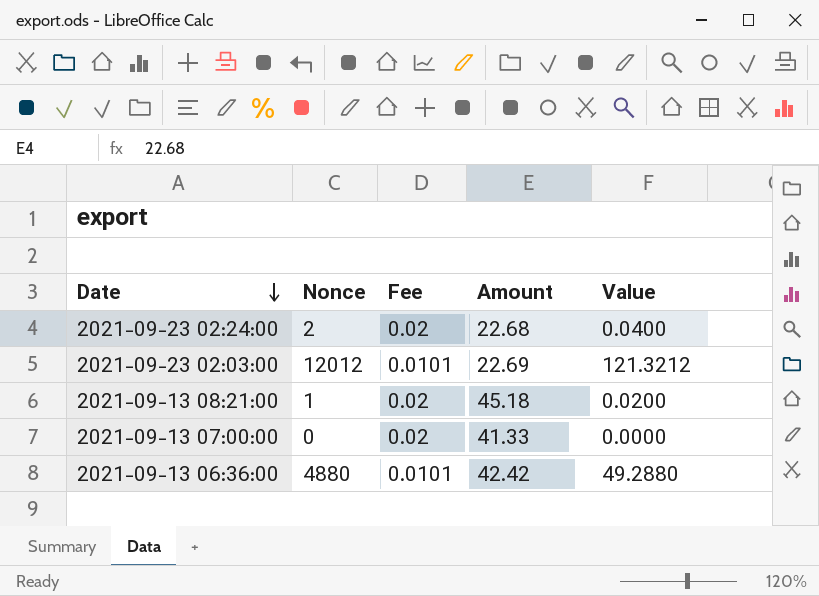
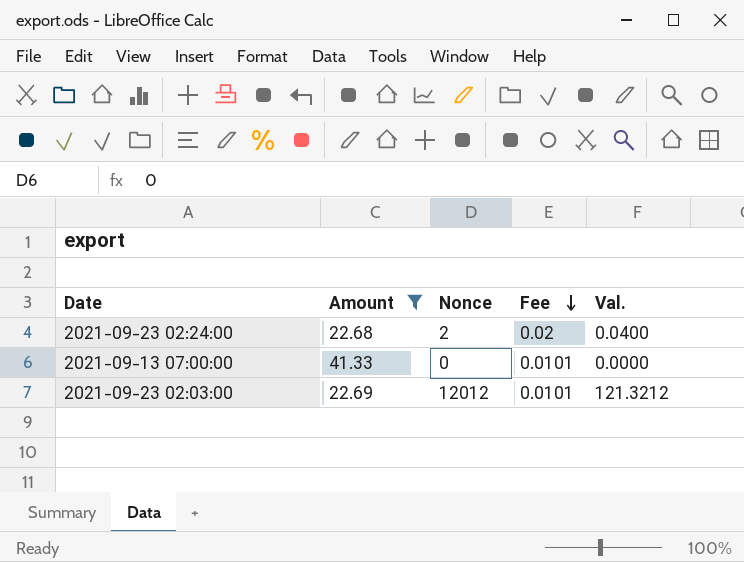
filter: none -> Amount <= 41.33
row order: Date descending -> Fee descending
column Amount | position: 4 -> 2
column name: Value -> Val.
2021-09-13 07:00:00 | Fee: 0.02 -> 0.0101

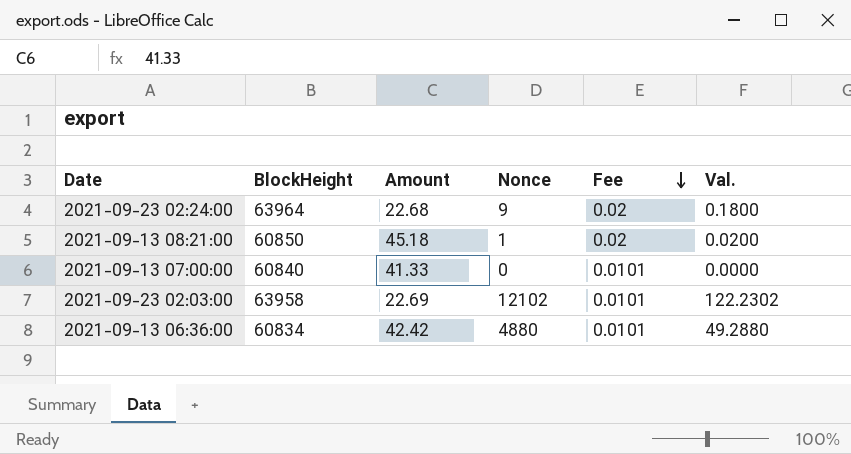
filter: Amount <= 41.33 -> none
column BlockHeight | position: none -> 2
2021-09-23 02:24:00 | Nonce: 2 -> 9
2021-09-23 02:24:00 | Val.: 0.0400 -> 0.1800
2021-09-23 02:03:00 | Nonce: 12012 -> 12102
2021-09-23 02:03:00 | Val.: 121.3212 -> 122.2302

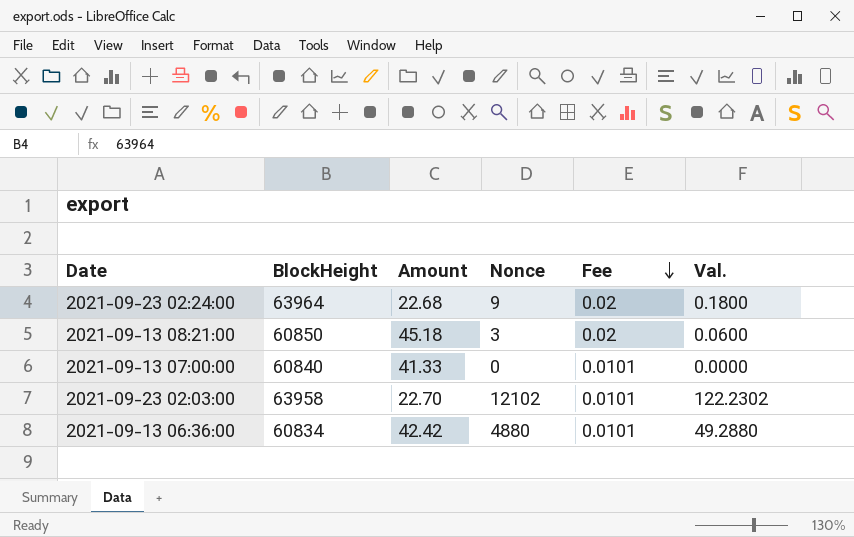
2021-09-13 08:21:00 | Nonce: 1 -> 3
2021-09-13 08:21:00 | Val.: 0.0200 -> 0.0600
2021-09-23 02:03:00 | Amount: 22.69 -> 22.70

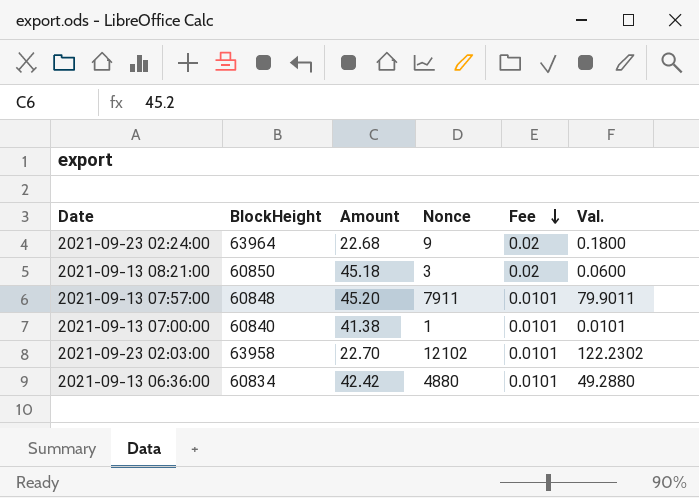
row 2021-09-13 07:57:00: none -> 60848 | 45.20 | 7911 | 0.0101 | 79.9011
2021-09-13 07:00:00 | Amount: 41.33 -> 41.38
2021-09-13 07:00:00 | Nonce: 0 -> 1
2021-09-13 07:00:00 | Val.: 0.0000 -> 0.0101

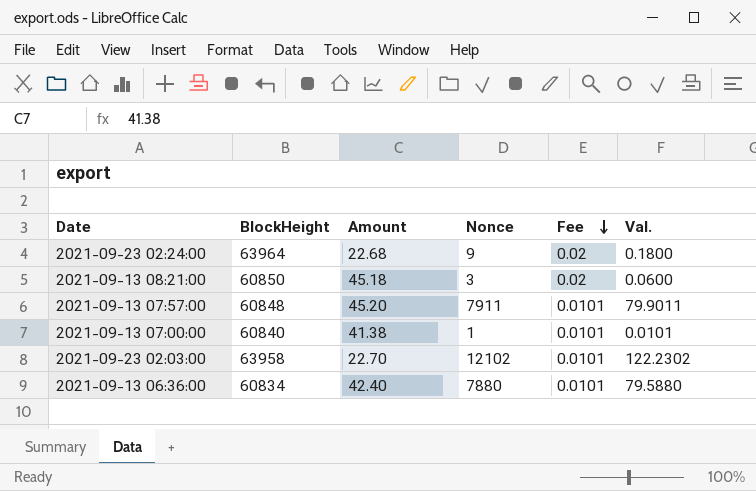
2021-09-13 06:36:00 | Amount: 42.42 -> 42.40
2021-09-13 06:36:00 | Nonce: 4880 -> 7880
2021-09-13 06:36:00 | Val.: 49.2880 -> 79.5880

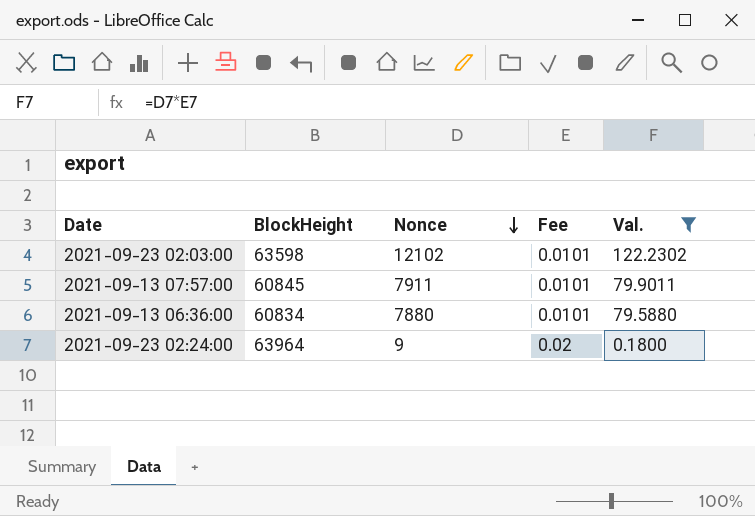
filter: none -> Val. >= 0.1800
row order: Fee descending -> Nonce descending
column Amount | position: 3 -> none
2021-09-23 02:03:00 | BlockHeight: 63958 -> 63598
2021-09-13 07:57:00 | BlockHeight: 60848 -> 60845

